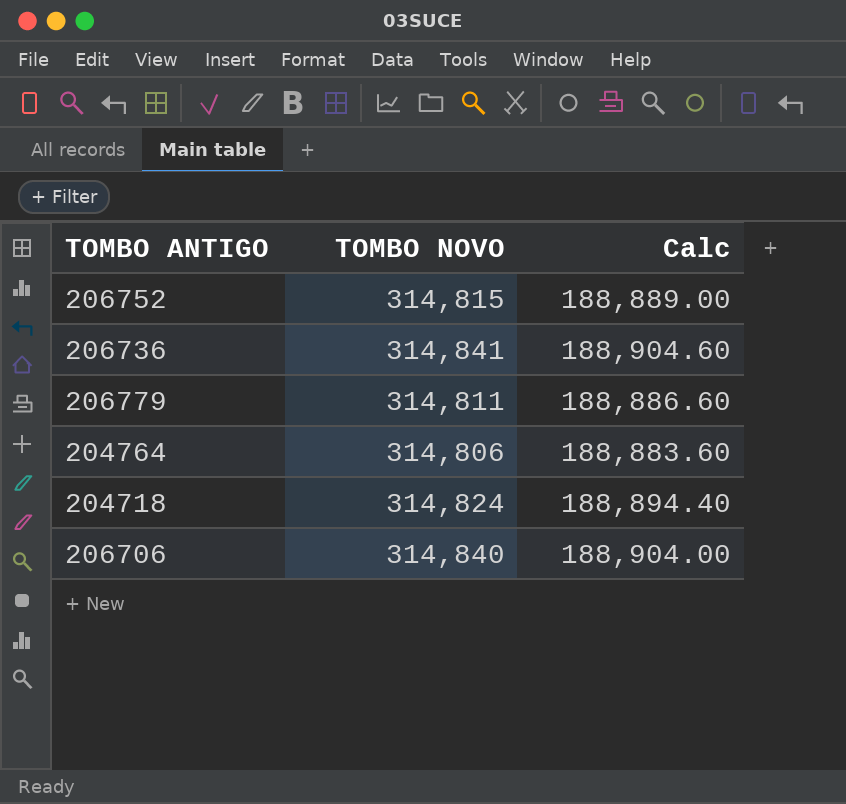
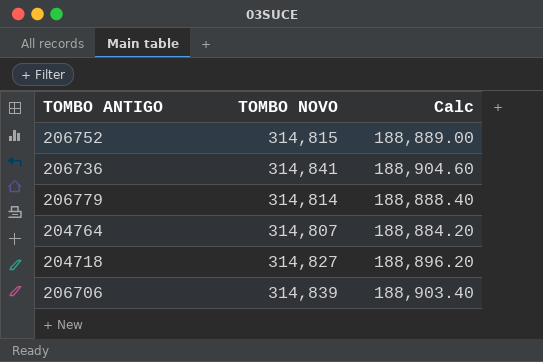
206779 | TOMBO NOVO: 314,811 -> 314,814
206779 | Calc: 188,886.60 -> 188,888.40
204764 | TOMBO NOVO: 314,806 -> 314,807
204764 | Calc: 188,883.60 -> 188,884.20
204718 | TOMBO NOVO: 314,824 -> 314,827
204718 | Calc: 188,894.40 -> 188,896.20
206706 | TOMBO NOVO: 314,840 -> 314,839
206706 | Calc: 188,904.00 -> 188,903.40

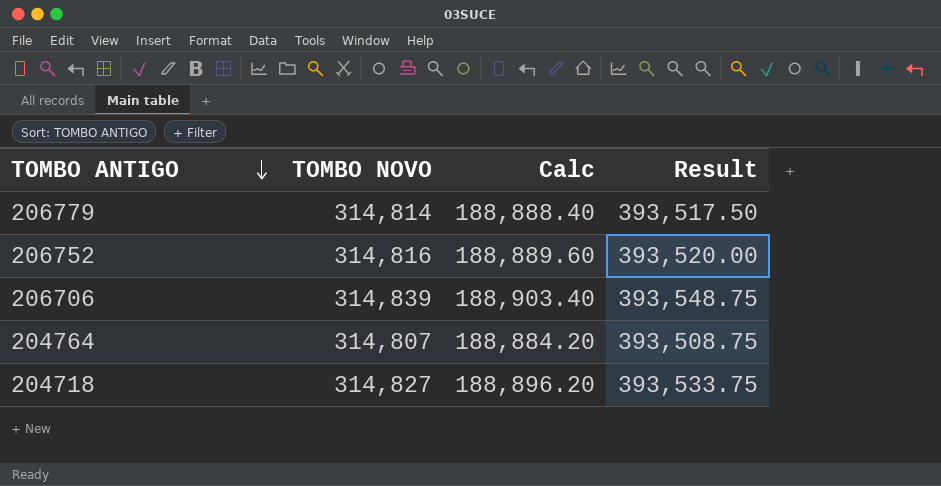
row order: none -> TOMBO ANTIGO descending
column Result | formula: none -> [TOMBO NOVO] * 1.25
row 206736: 314,841 | 188,904.60 -> none
206752 | TOMBO NOVO: 314,815 -> 314,816
206752 | Calc: 188,889.00 -> 188,889.60

